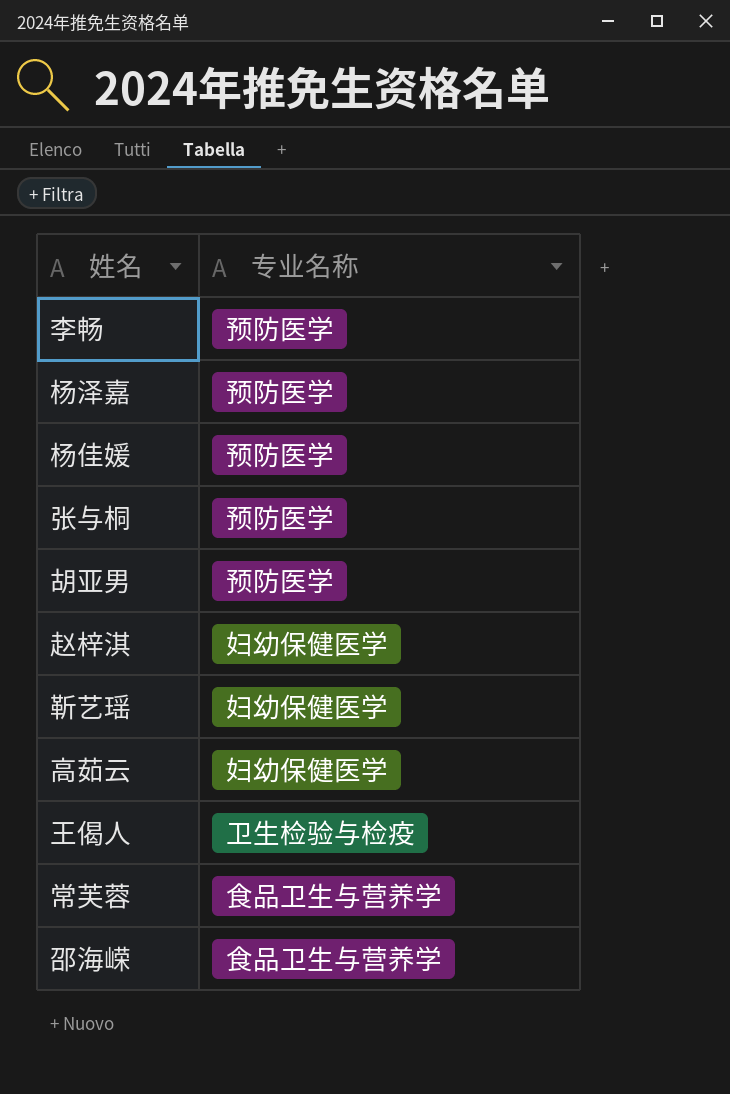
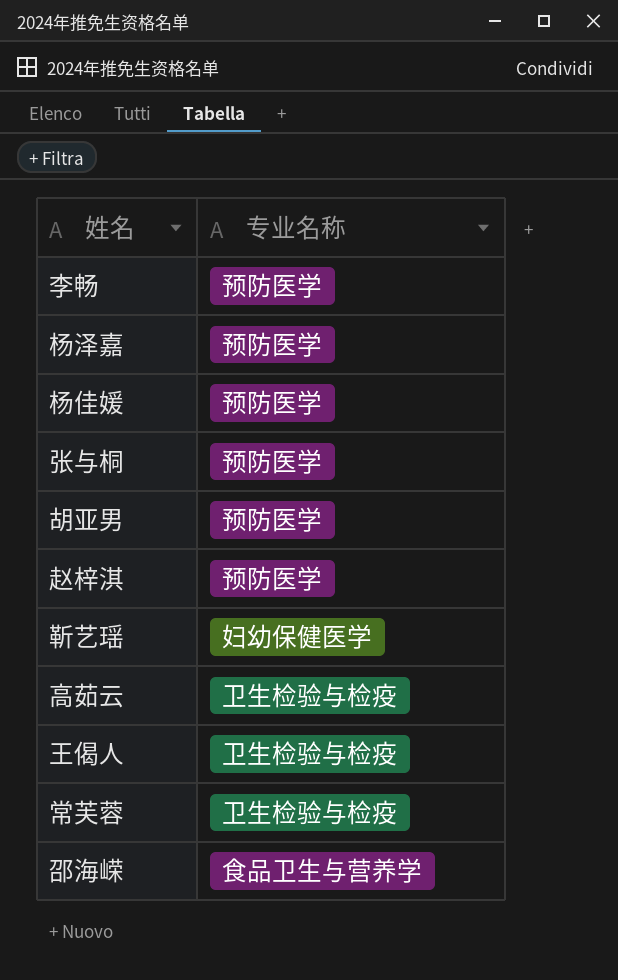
赵梓淇 | 专业名称: 妇幼保健医学 -> 预防医学
高茹云 | 专业名称: 妇幼保健医学 -> 卫生检验与检疫
常芙蓉 | 专业名称: 食品卫生与营养学 -> 卫生检验与检疫

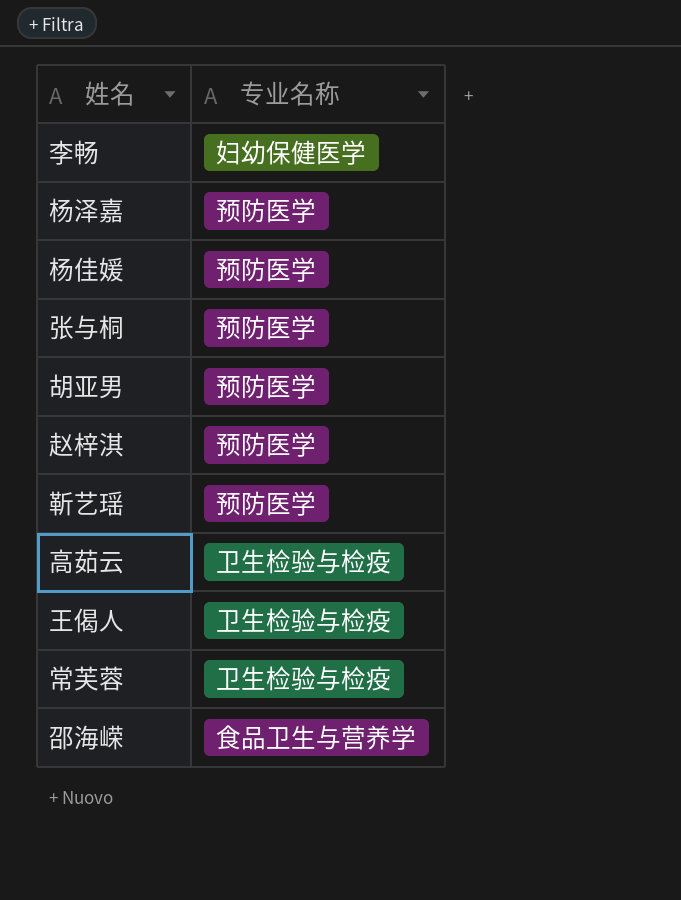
李畅 | 专业名称: 预防医学 -> 妇幼保健医学
靳艺瑶 | 专业名称: 妇幼保健医学 -> 预防医学

